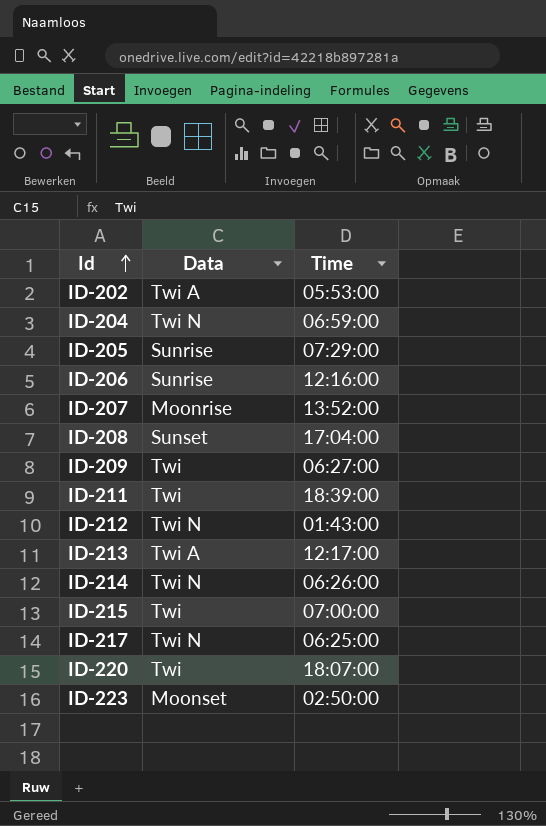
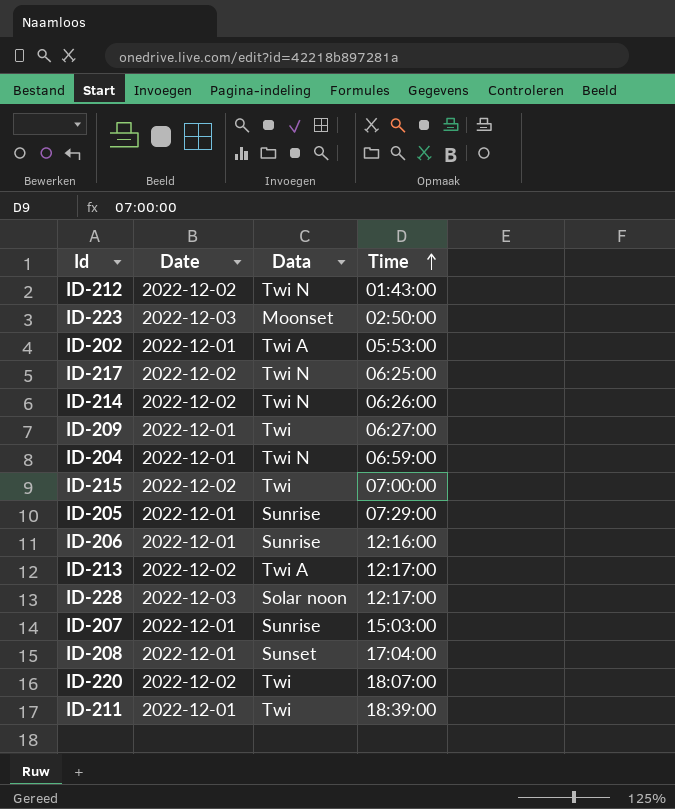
row order: Id ascending -> Time ascending
column Date | position: none -> 2
row ID-228: none -> 2022-12-03 | Solar noon | 12:17:00
ID-207 | Data: Moonrise -> Sunrise
ID-207 | Time: 13:52:00 -> 15:03:00

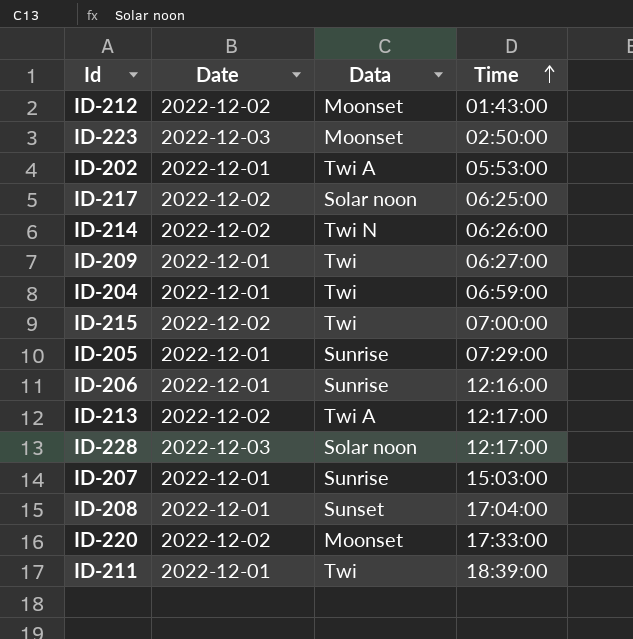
ID-212 | Data: Twi N -> Moonset
ID-217 | Data: Twi N -> Solar noon
ID-204 | Data: Twi N -> Twi
ID-220 | Data: Twi -> Moonset
ID-220 | Time: 18:07:00 -> 17:33:00

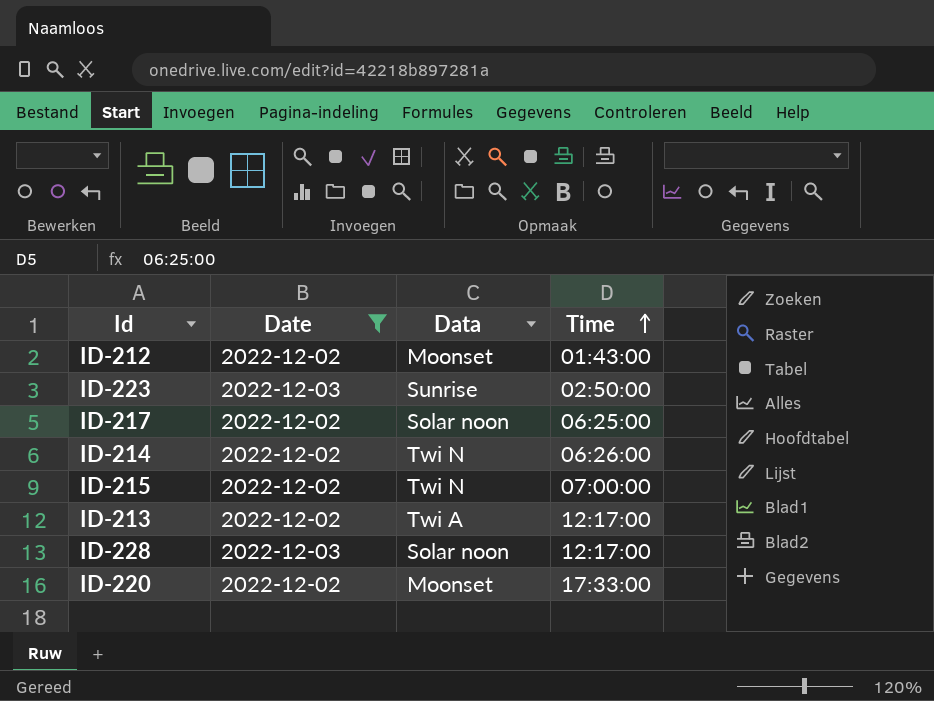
filter: none -> Date != 2022-12-01
ID-223 | Data: Moonset -> Sunrise
ID-215 | Data: Twi -> Twi N

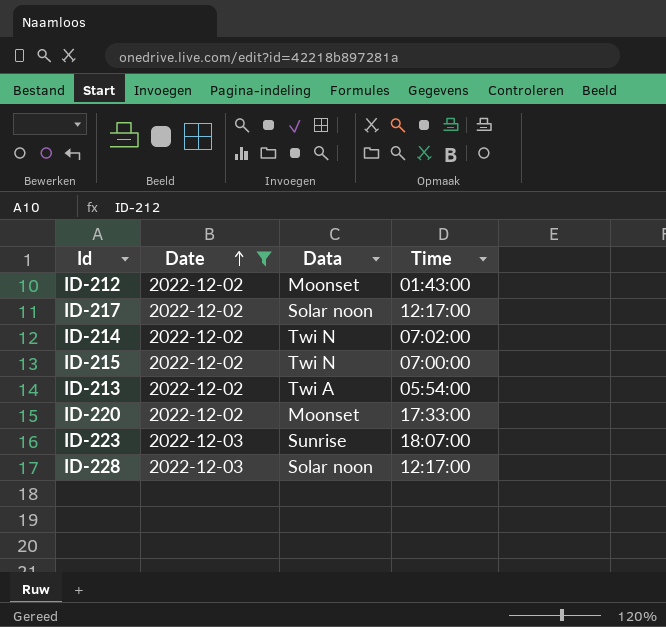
row order: Time ascending -> Date ascending
ID-217 | Time: 06:25:00 -> 12:17:00
ID-214 | Time: 06:26:00 -> 07:02:00
ID-213 | Time: 12:17:00 -> 05:54:00
ID-223 | Time: 02:50:00 -> 18:07:00

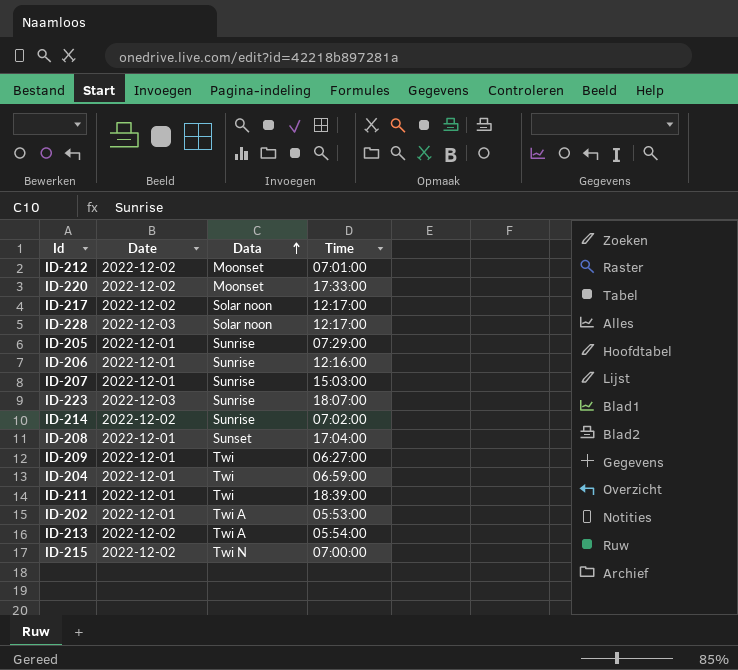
filter: Date != 2022-12-01 -> none
row order: Date ascending -> Data ascending
ID-212 | Time: 01:43:00 -> 07:01:00
ID-214 | Data: Twi N -> Sunrise

